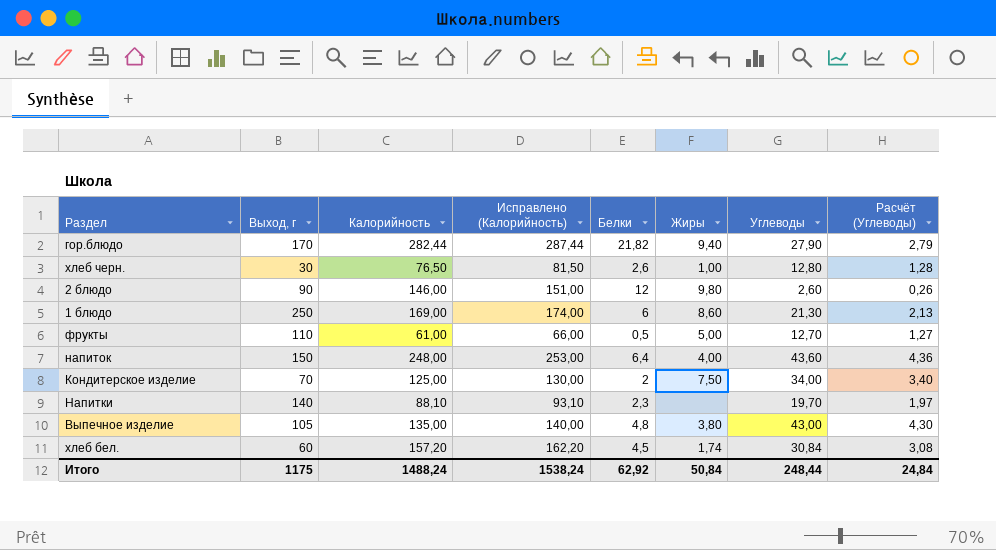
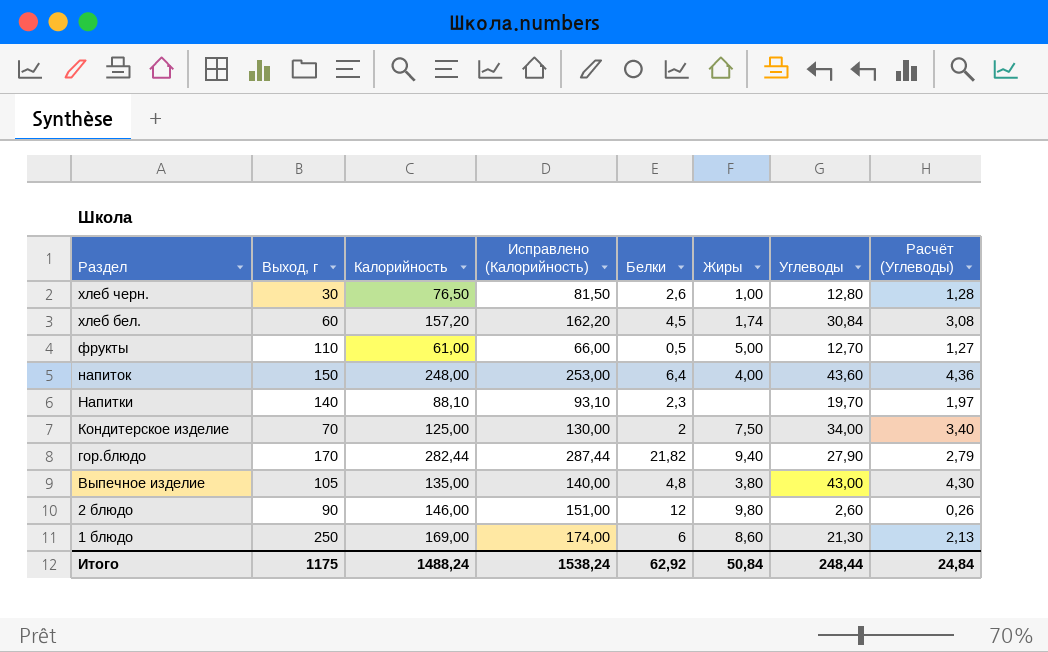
row order: none -> Раздел descending

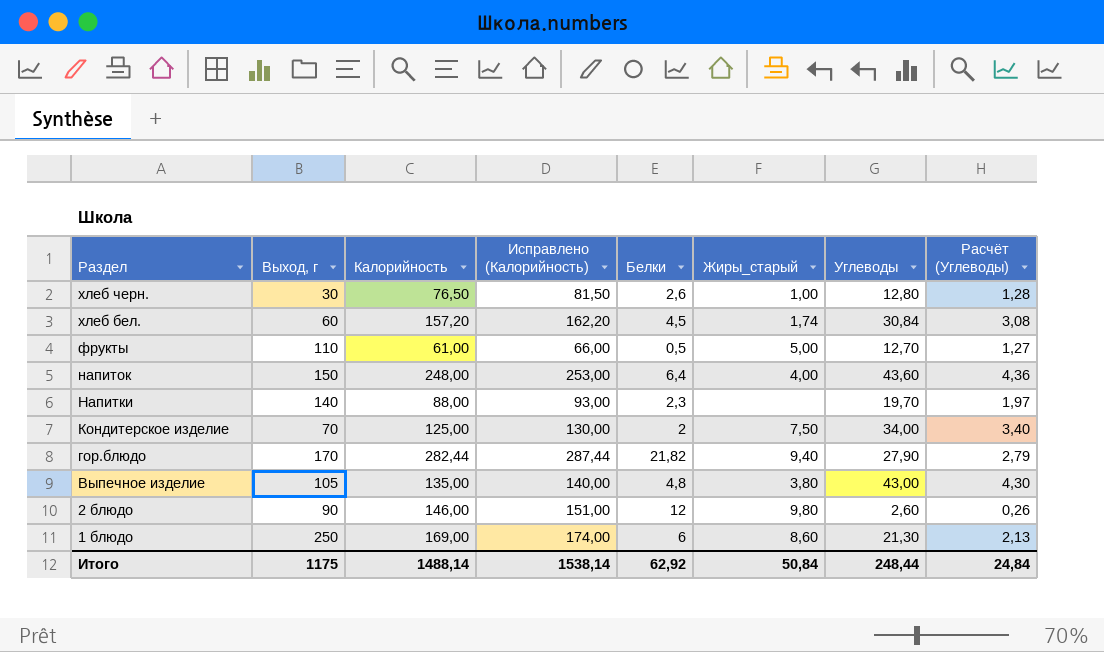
column name: Жиры -> Жиры_старый
Напитки | Калорийность: 88,10 -> 88,00
Напитки | Исправлено (Калорийность): 93,10 -> 93,00
Итого | Калорийность: 1488,24 -> 1488,14
Итого | Исправлено (Калорийность): 1538,24 -> 1538,14

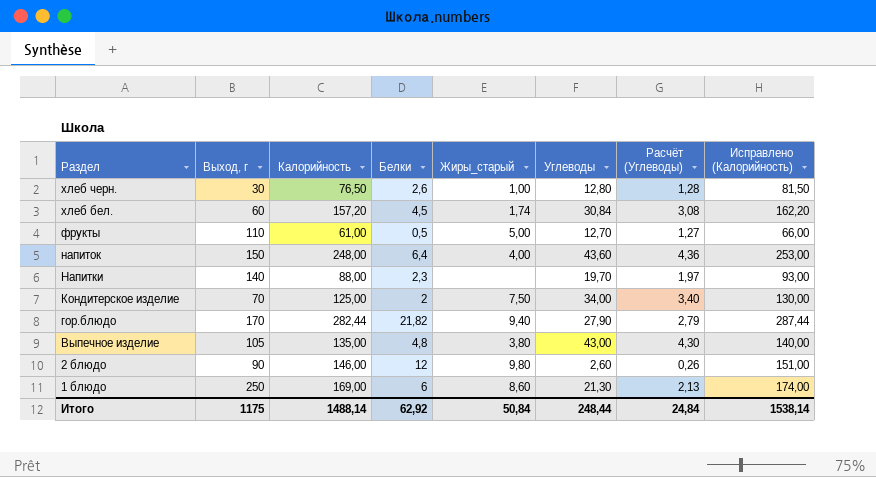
column Исправлено (Калорийность) | position: 4 -> 8

